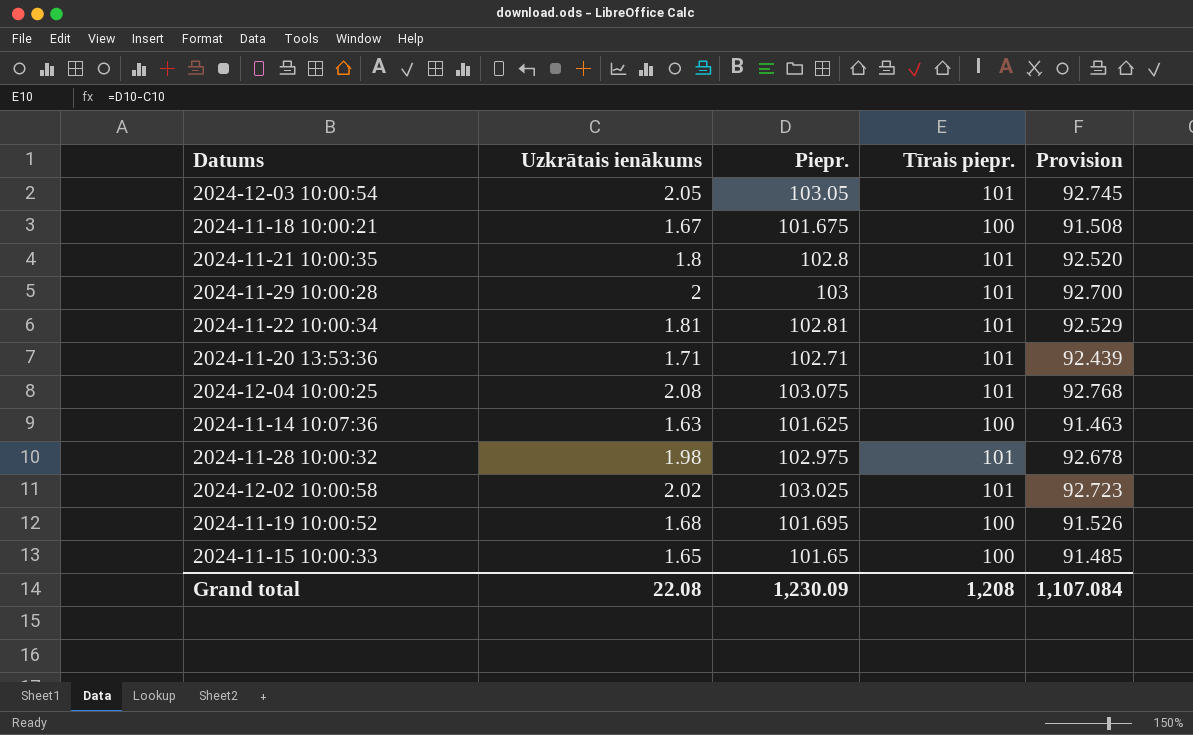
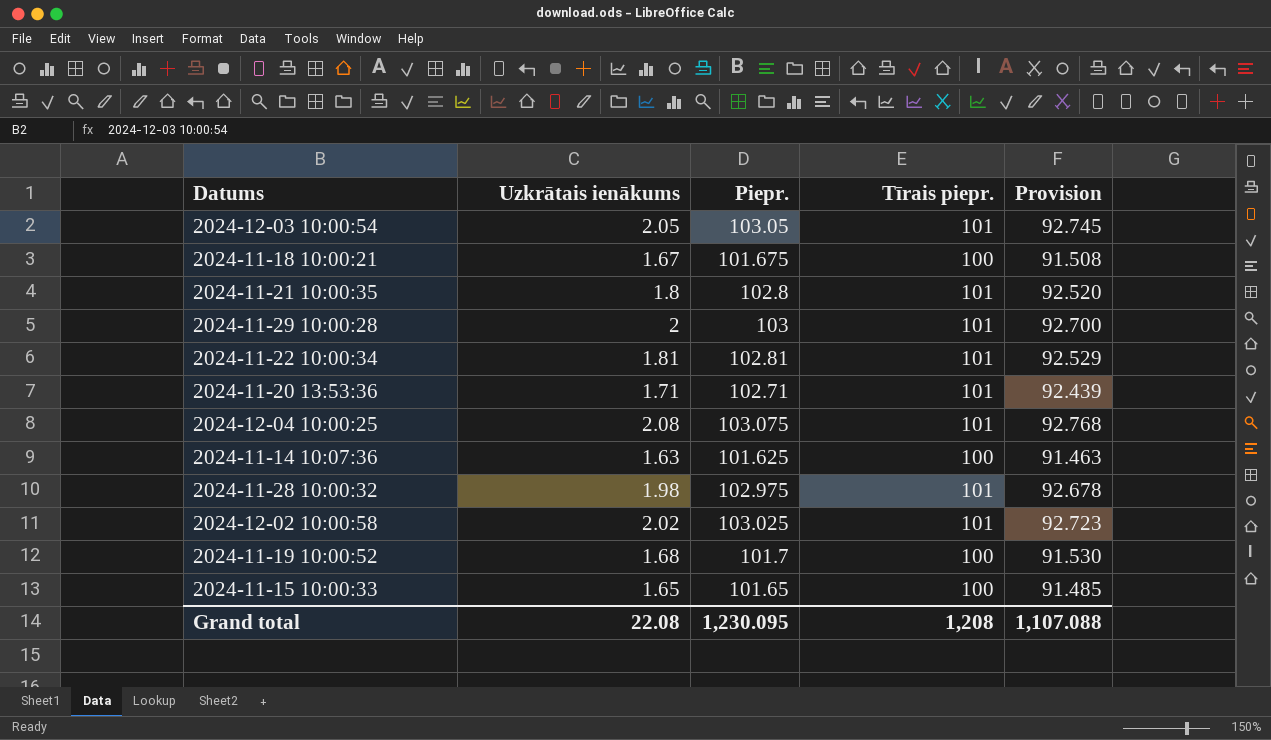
2024-11-19 10:00:52 | Piepr.: 101.695 -> 101.7
2024-11-19 10:00:52 | Provision: 91.526 -> 91.530
Grand total | Piepr.: 1,230.09 -> 1,230.095
Grand total | Provision: 1,107.084 -> 1,107.088

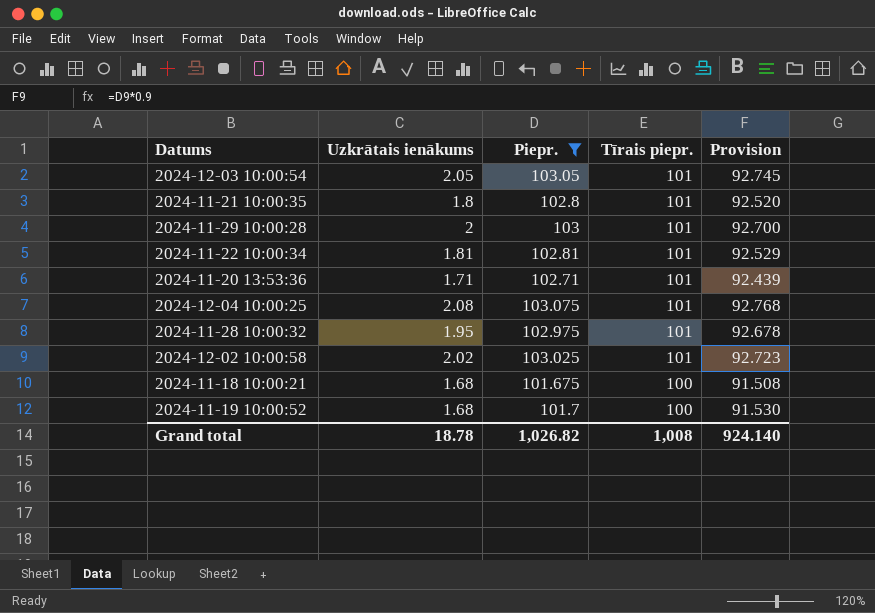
filter: none -> Piepr. >= 101.675
row order: none -> Tīrais piepr. descending
2024-11-28 10:00:32 | Uzkrātais ienākums: 1.98 -> 1.95
2024-11-18 10:00:21 | Uzkrātais ienākums: 1.67 -> 1.68
Grand total | Uzkrātais ienākums: 22.08 -> 18.78
Grand total | Piepr.: 1,230.095 -> 1,026.82
Grand total | Tīrais piepr.: 1,208 -> 1,008
Grand total | Provision: 1,107.088 -> 924.140

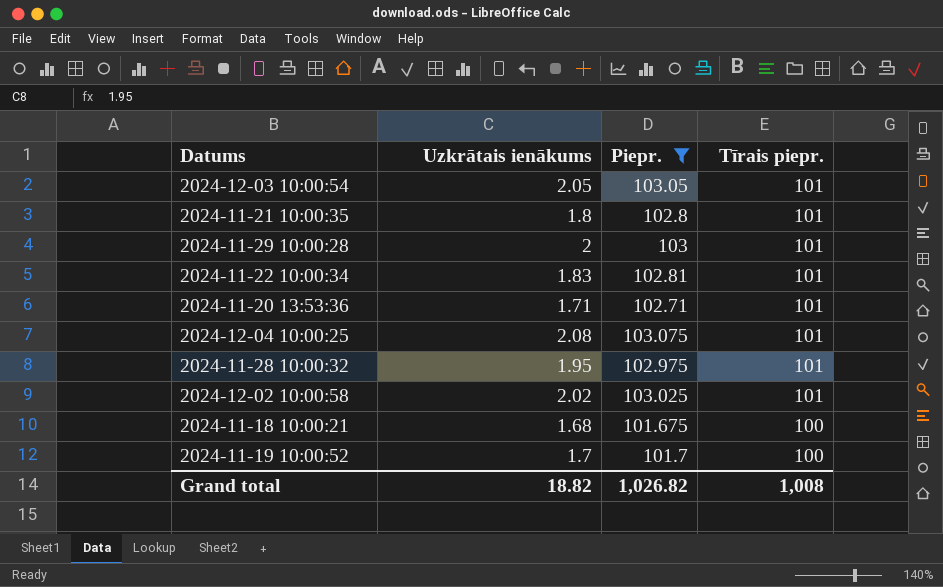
column Provision | formula: [Piepr.] * 0.9 -> none
2024-11-22 10:00:34 | Uzkrātais ienākums: 1.81 -> 1.83
2024-11-19 10:00:52 | Uzkrātais ienākums: 1.68 -> 1.7
Grand total | Uzkrātais ienākums: 18.78 -> 18.82

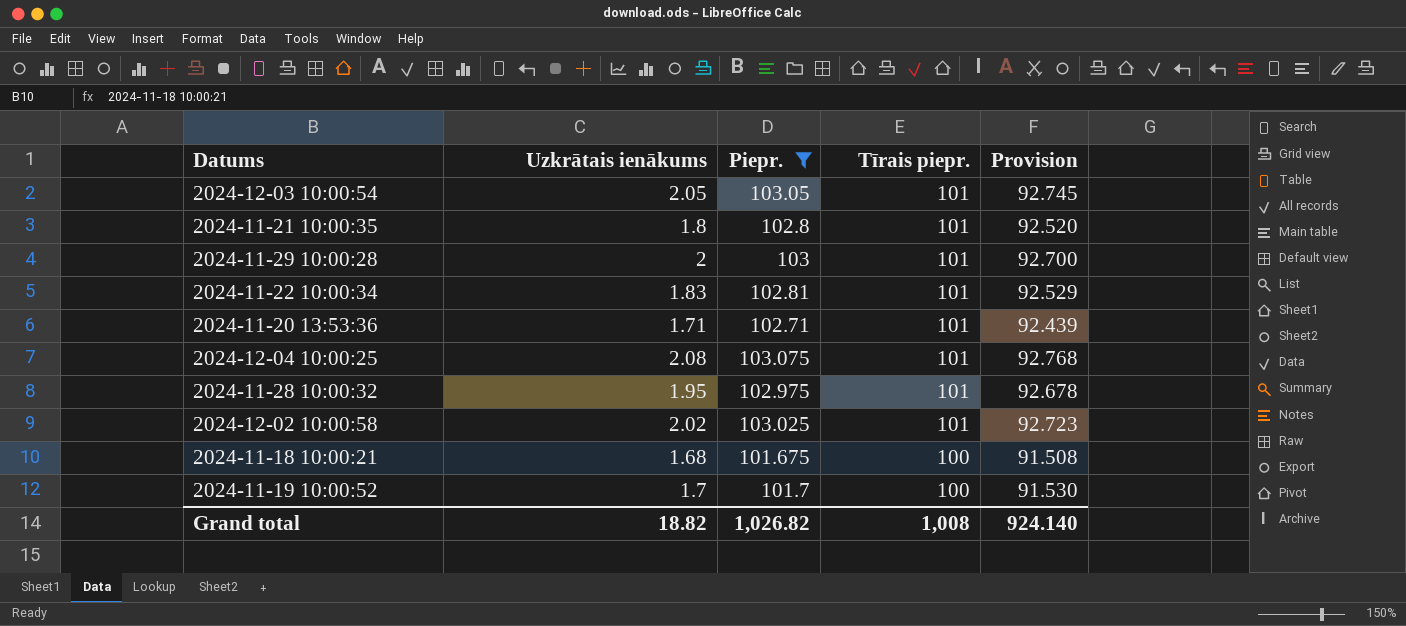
column Provision | formula: none -> [Piepr.] * 0.9

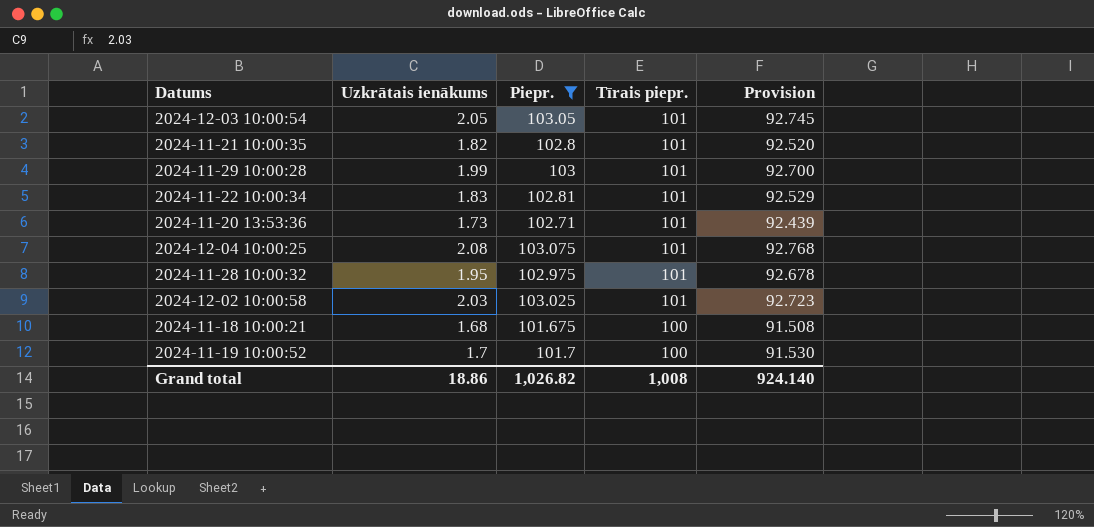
2024-11-21 10:00:35 | Uzkrātais ienākums: 1.8 -> 1.82
2024-11-29 10:00:28 | Uzkrātais ienākums: 2 -> 1.99
2024-11-20 13:53:36 | Uzkrātais ienākums: 1.71 -> 1.73
2024-12-02 10:00:58 | Uzkrātais ienākums: 2.02 -> 2.03
Grand total | Uzkrātais ienākums: 18.82 -> 18.86

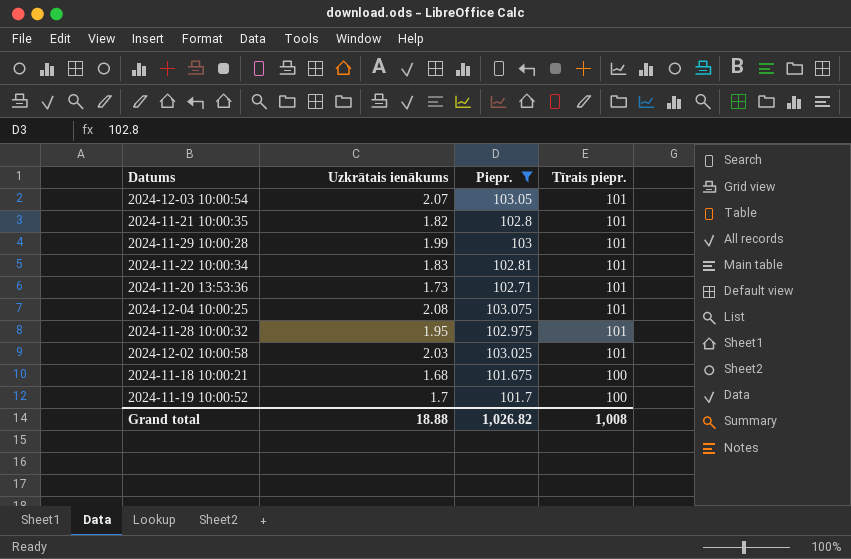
column Provision | formula: [Piepr.] * 0.9 -> none
2024-12-03 10:00:54 | Uzkrātais ienākums: 2.05 -> 2.07
Grand total | Uzkrātais ienākums: 18.86 -> 18.88

